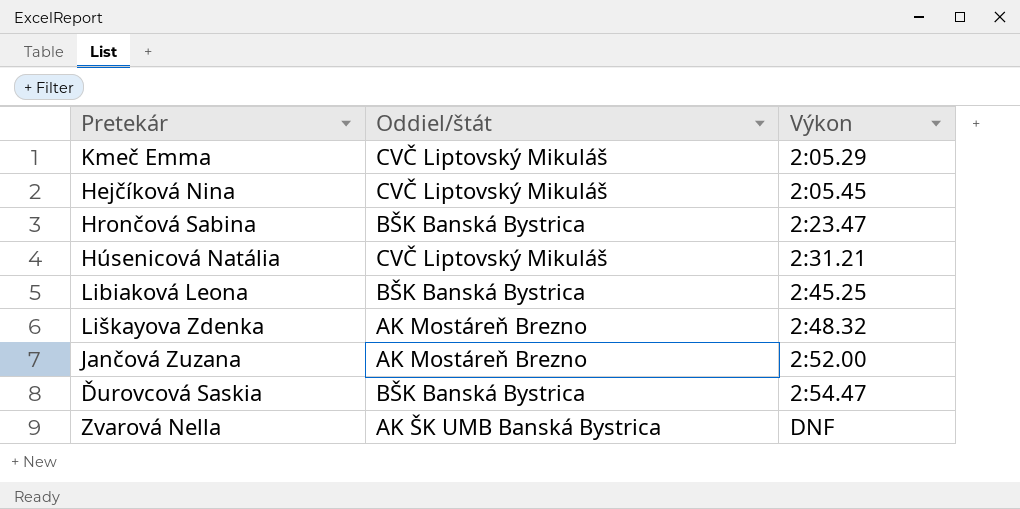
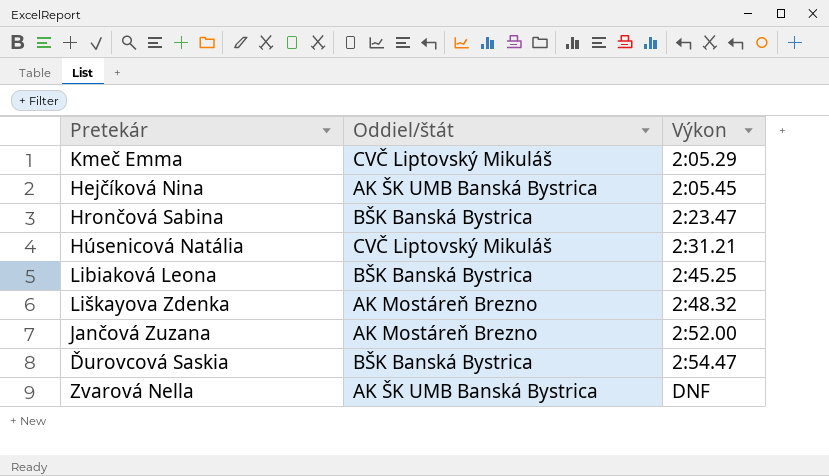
Hejčíková Nina | Oddiel/štát: CVČ Liptovský Mikuláš -> AK ŠK UMB Banská Bystrica

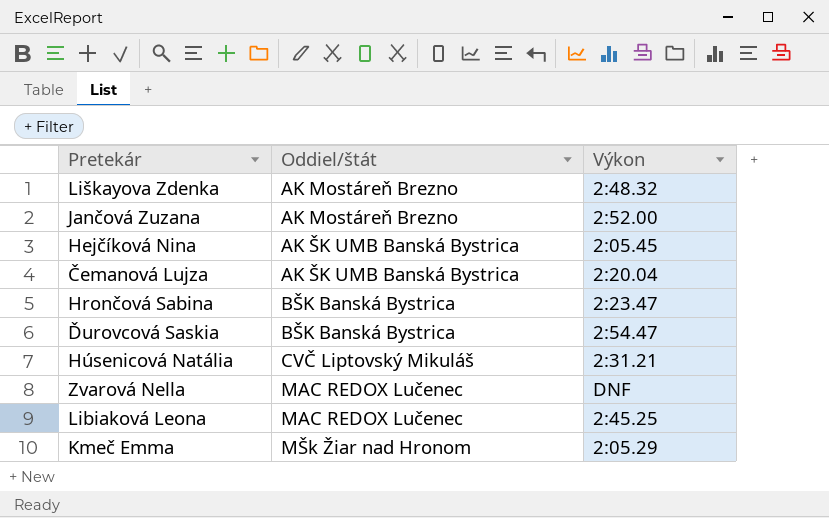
row order: Výkon ascending -> Oddiel/štát ascending
row Čemanová Lujza: none -> AK ŠK UMB Banská Bystrica | 2:20.04
Zvarová Nella | Oddiel/štát: AK ŠK UMB Banská Bystrica -> MAC REDOX Lučenec
Libiaková Leona | Oddiel/štát: BŠK Banská Bystrica -> MAC REDOX Lučenec
Kmeč Emma | Oddiel/štát: CVČ Liptovský Mikuláš -> MŠk Žiar nad Hronom

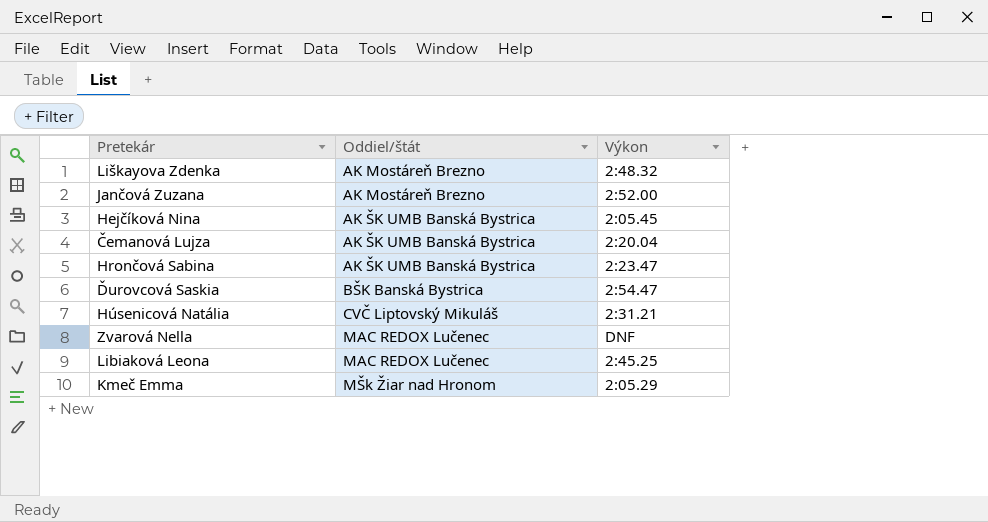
Hrončová Sabina | Oddiel/štát: BŠK Banská Bystrica -> AK ŠK UMB Banská Bystrica

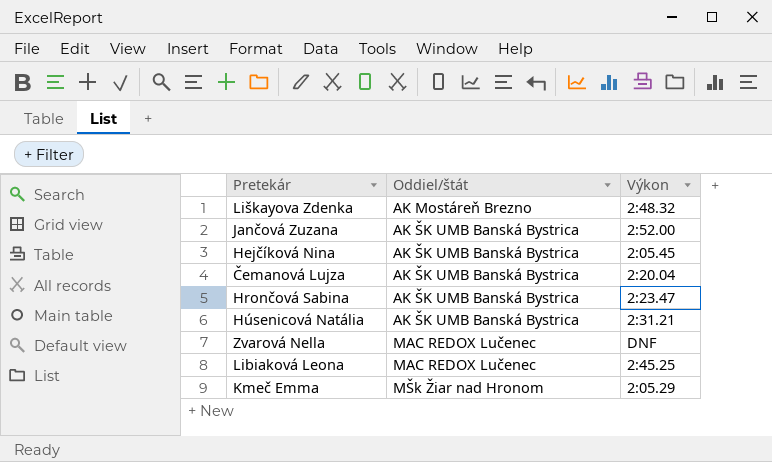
row Ďurovcová Saskia: BŠK Banská Bystrica | 2:54.47 -> none
Jančová Zuzana | Oddiel/štát: AK Mostáreň Brezno -> AK ŠK UMB Banská Bystrica
Húsenicová Natália | Oddiel/štát: CVČ Liptovský Mikuláš -> AK ŠK UMB Banská Bystrica

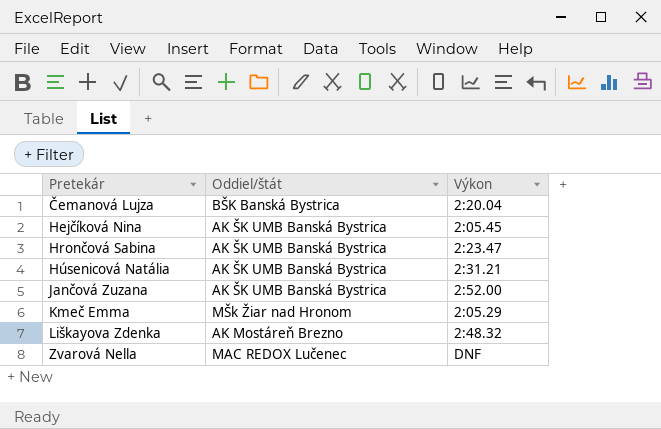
row order: Oddiel/štát ascending -> Pretekár ascending
row Libiaková Leona: MAC REDOX Lučenec | 2:45.25 -> none
Čemanová Lujza | Oddiel/štát: AK ŠK UMB Banská Bystrica -> BŠK Banská Bystrica

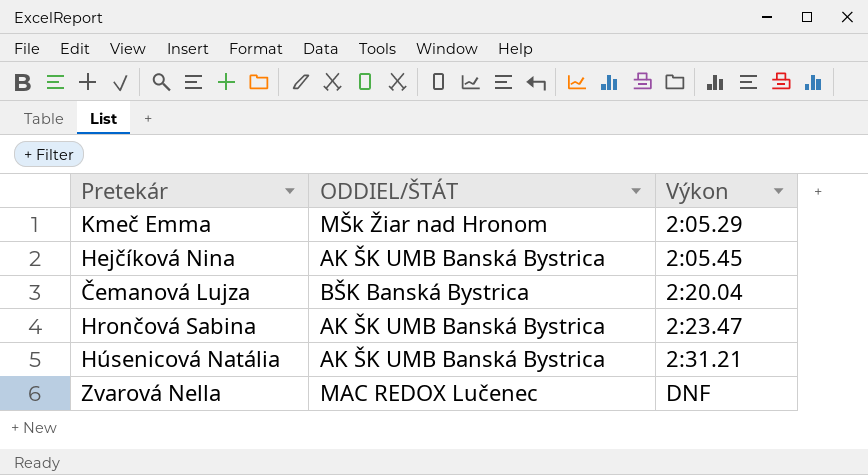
row order: Pretekár ascending -> Výkon ascending
column name: Oddiel/štát -> ODDIEL/ŠTÁT
row Jančová Zuzana: AK ŠK UMB Banská Bystrica | 2:52.00 -> none
row Liškayova Zdenka: AK Mostáreň Brezno | 2:48.32 -> none

